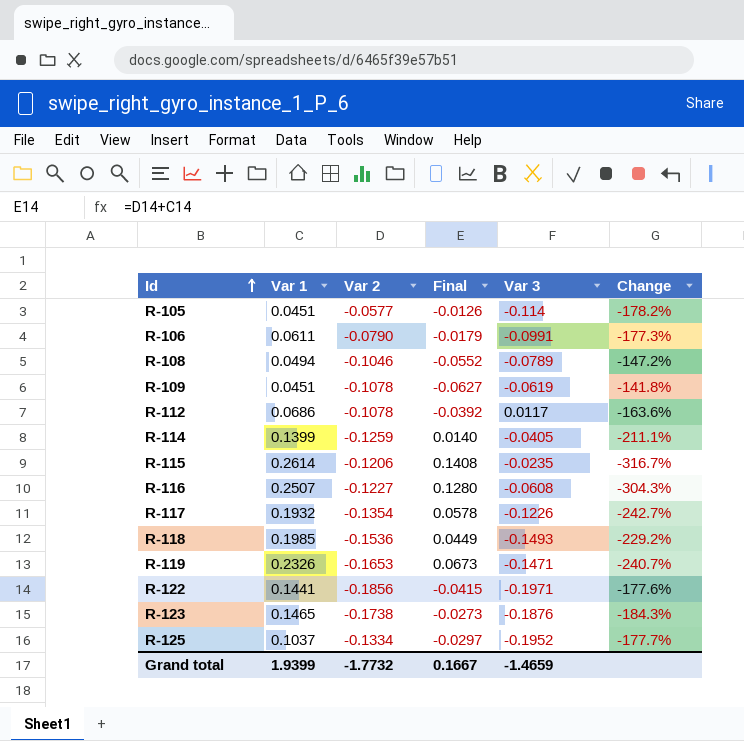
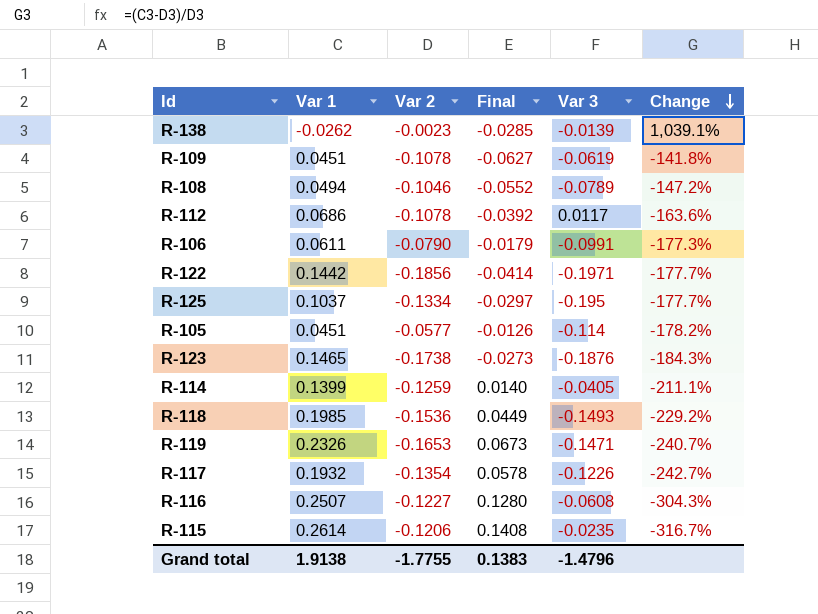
row order: Id ascending -> Change descending
row R-138: none -> -0.0262 | -0.0023 | -0.0285 | -0.0139 | 1,039.1%
R-122 | Var 1: 0.1441 -> 0.1442
R-122 | Final: -0.0415 -> -0.0414
R-122 | Change: -177.6% -> -177.7%
R-125 | Var 3: -0.1952 -> -0.195
Grand total | Var 1: 1.9399 -> 1.9138
Grand total | Var 2: -1.7732 -> -1.7755
Grand total | Final: 0.1667 -> 0.1383
Grand total | Var 3: -1.4659 -> -1.4796

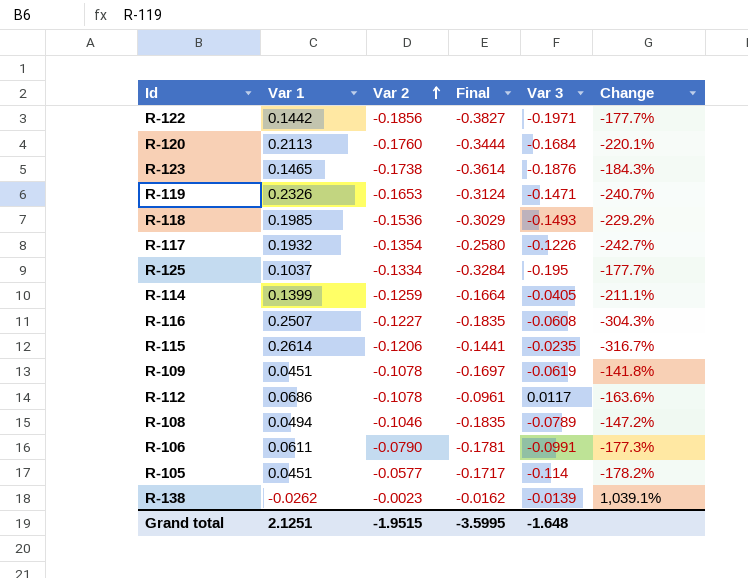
row order: Change descending -> Var 2 ascending
column Final | formula: [Var 1] + [Var 2] -> [Var 2] + [Var 3]
row R-120: none -> 0.2113 | -0.1760 | -0.3444 | -0.1684 | -220.1%
Grand total | Var 1: 1.9138 -> 2.1251
Grand total | Var 2: -1.7755 -> -1.9515
Grand total | Final: 0.1383 -> -3.5995
Grand total | Var 3: -1.4796 -> -1.648

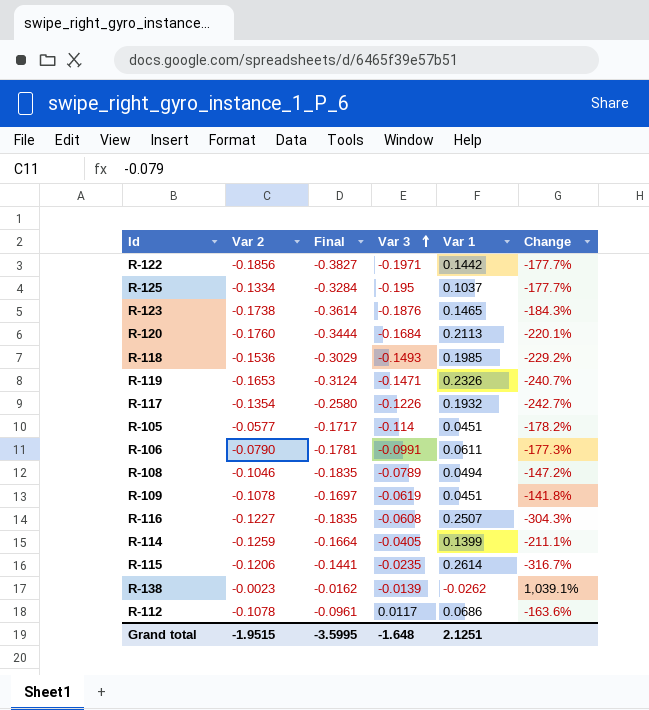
row order: Var 2 ascending -> Var 3 ascending
column Var 1 | position: 2 -> 5

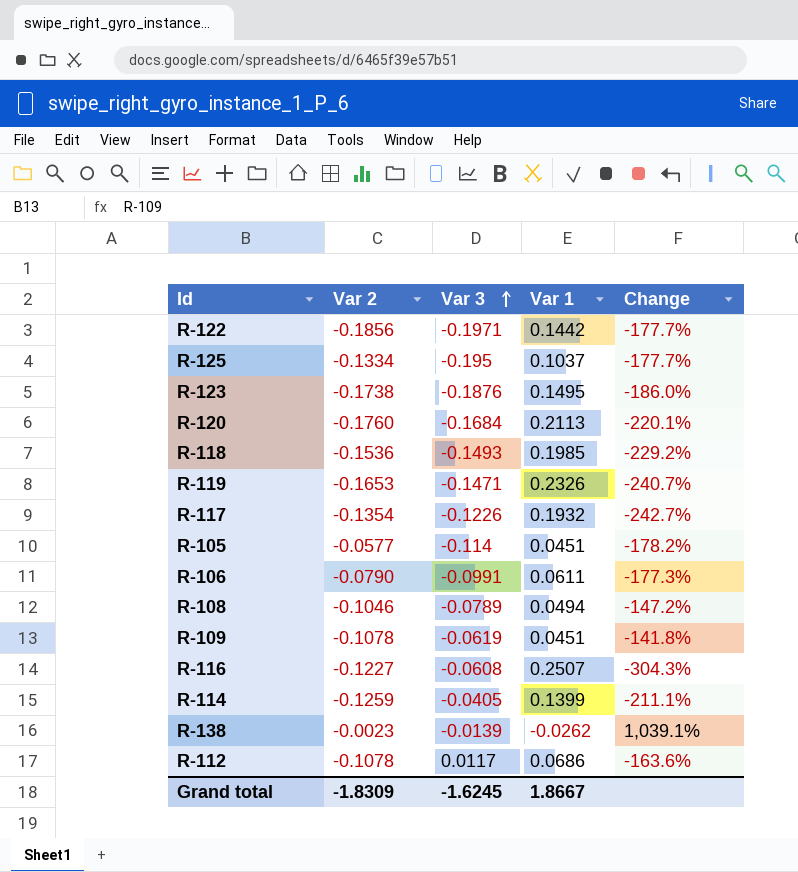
column Final | formula: [Var 2] + [Var 3] -> none
row R-115: -0.1206 | -0.1441 | -0.0235 | 0.2614 | -316.7% -> none
R-123 | Var 1: 0.1465 -> 0.1495
R-123 | Change: -184.3% -> -186.0%
Grand total | Var 2: -1.9515 -> -1.8309
Grand total | Var 3: -1.648 -> -1.6245
Grand total | Var 1: 2.1251 -> 1.8667

